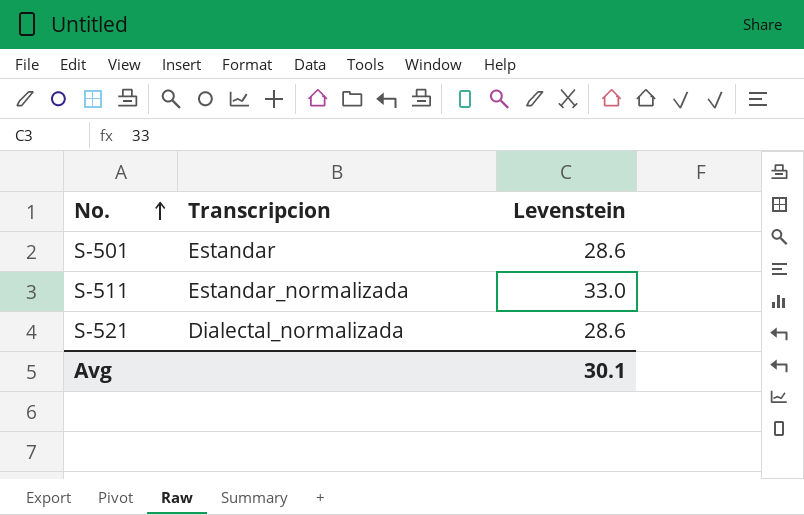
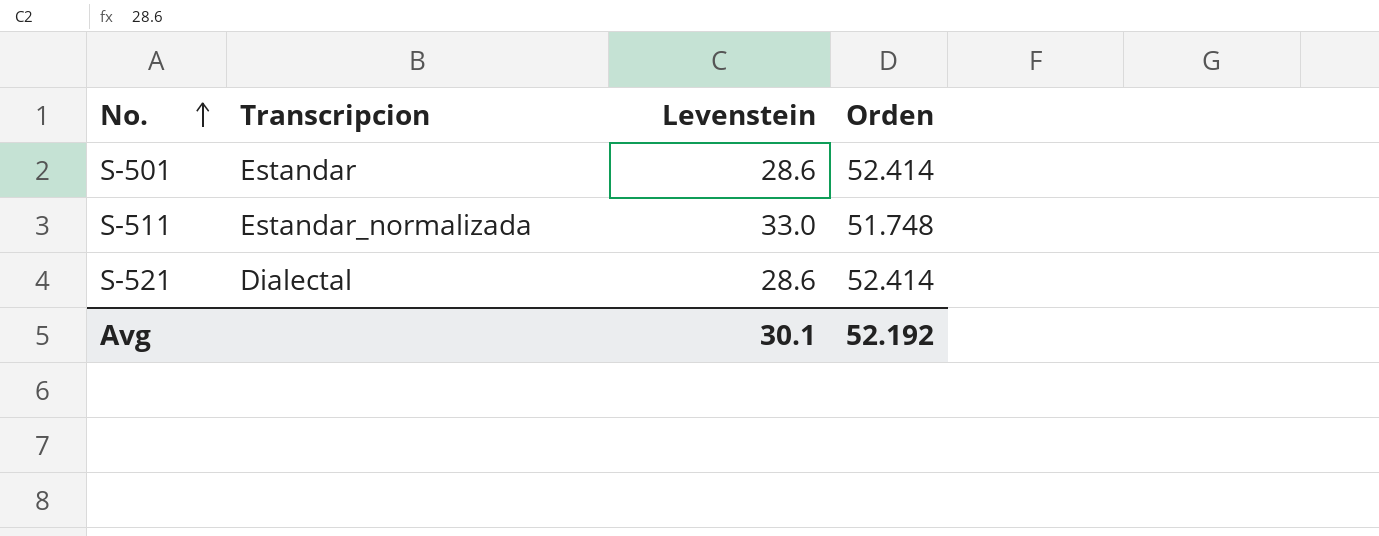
column Orden | position: none -> 4
S-521 | Transcripcion: Dialectal_normalizada -> Dialectal

